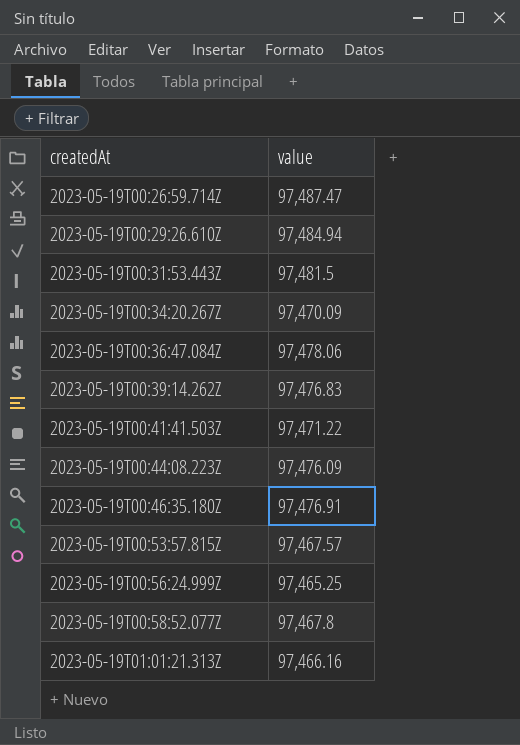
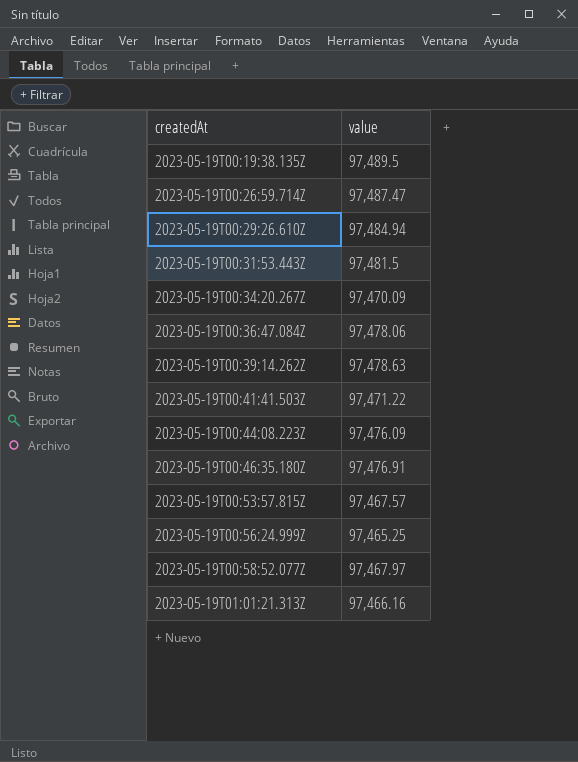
row 2023-05-19T00:19:38.135Z: none -> 97,489.5
2023-05-19T00:39:14.262Z | value: 97,476.83 -> 97,478.63
2023-05-19T00:58:52.077Z | value: 97,467.8 -> 97,467.97

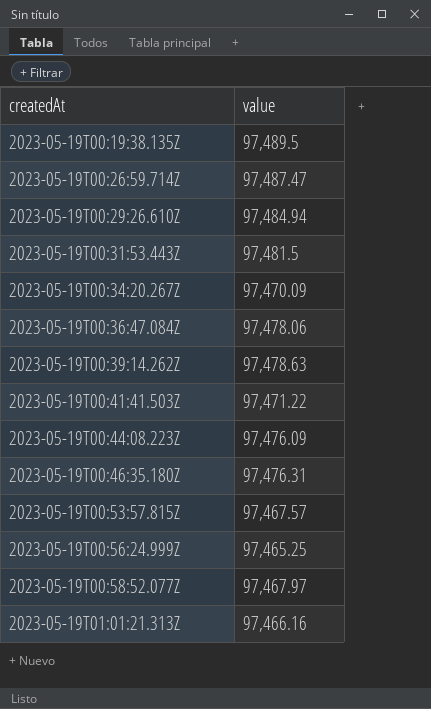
2023-05-19T00:46:35.180Z | value: 97,476.91 -> 97,476.31

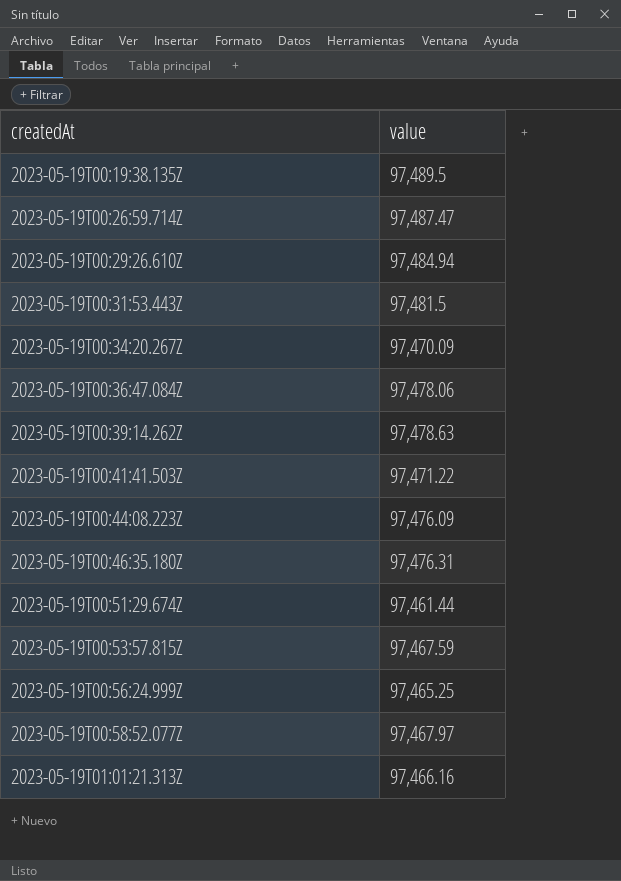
row 2023-05-19T00:51:29.674Z: none -> 97,461.44
2023-05-19T00:53:57.815Z | value: 97,467.57 -> 97,467.59

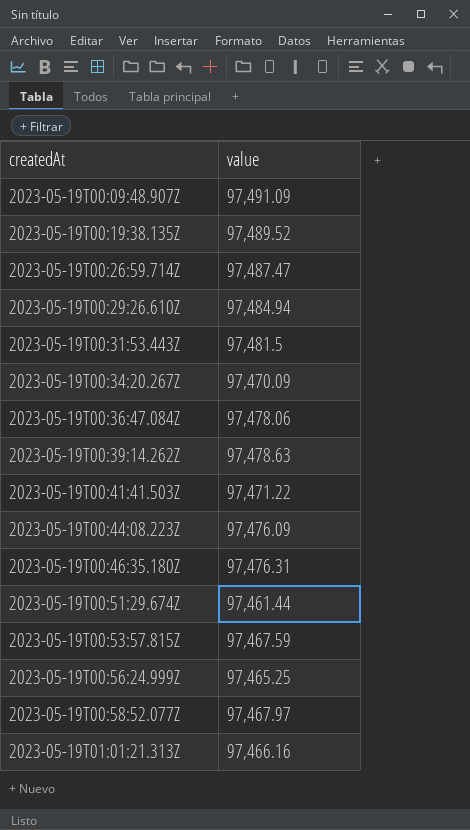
row 2023-05-19T00:09:48.907Z: none -> 97,491.09
2023-05-19T00:19:38.135Z | value: 97,489.5 -> 97,489.52

